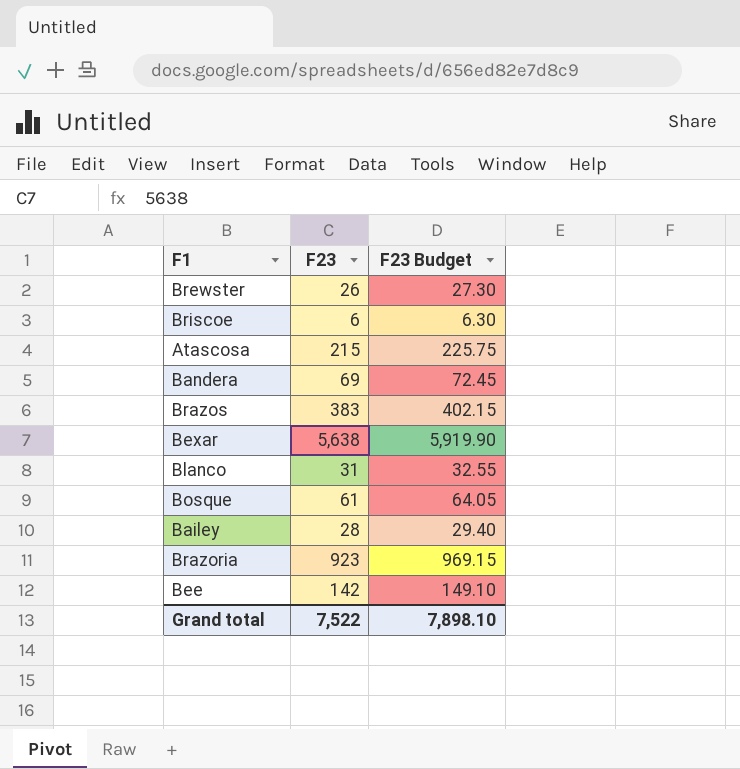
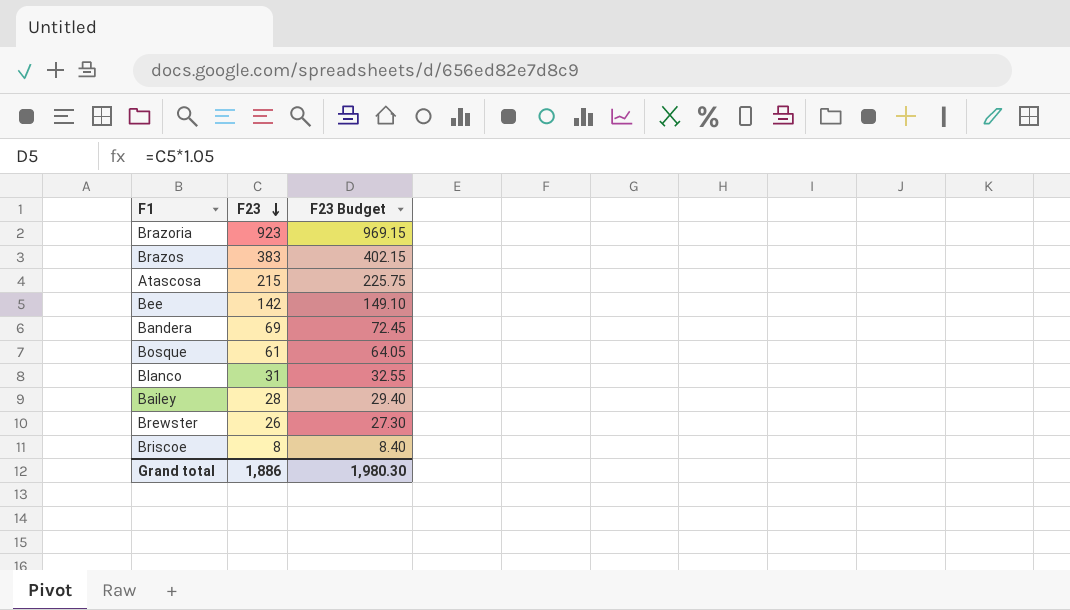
row order: none -> F23 descending
row Bexar: 5,638 | 5,919.90 -> none
Briscoe | F23: 6 -> 8
Briscoe | F23 Budget: 6.30 -> 8.40
Grand total | F23: 7,522 -> 1,886
Grand total | F23 Budget: 7,898.10 -> 1,980.30

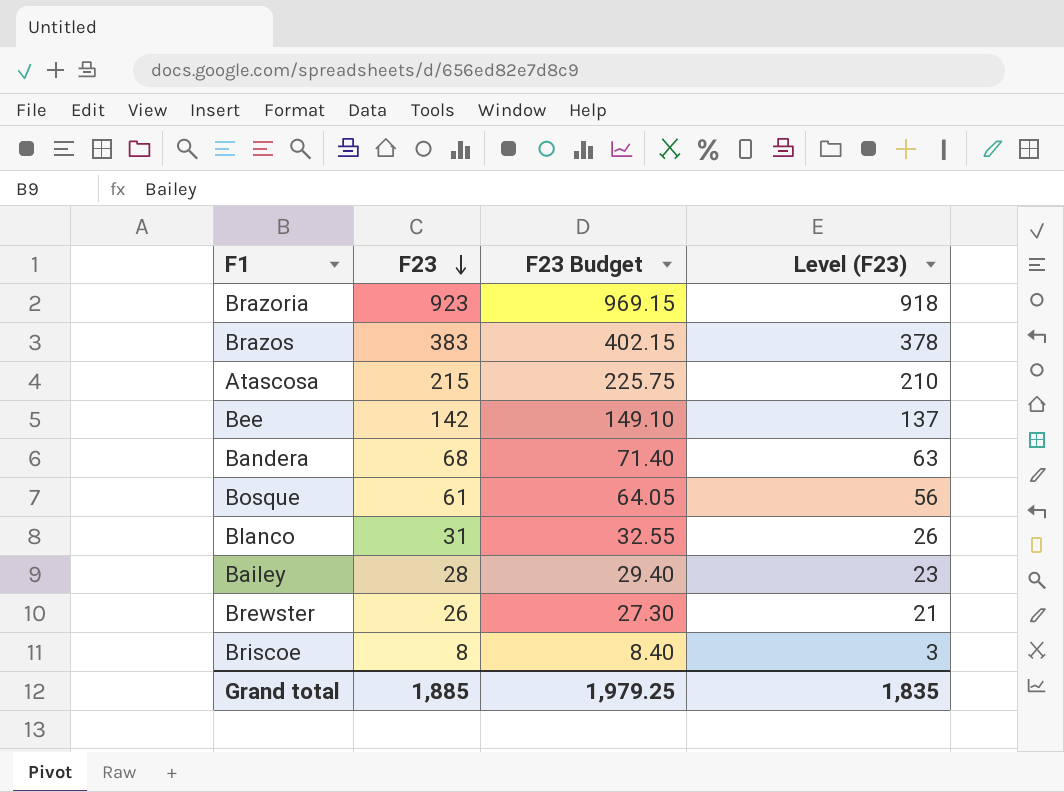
column Level (F23) | formula: none -> [F23] - 5
Bandera | F23: 69 -> 68
Bandera | F23 Budget: 72.45 -> 71.40
Grand total | F23: 1,886 -> 1,885
Grand total | F23 Budget: 1,980.30 -> 1,979.25

